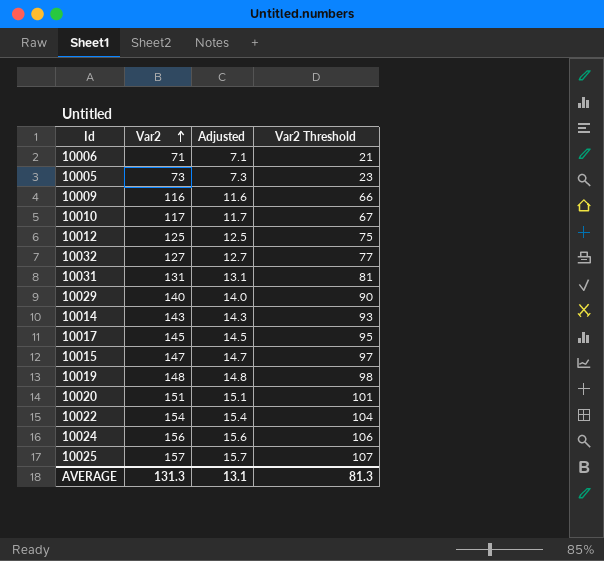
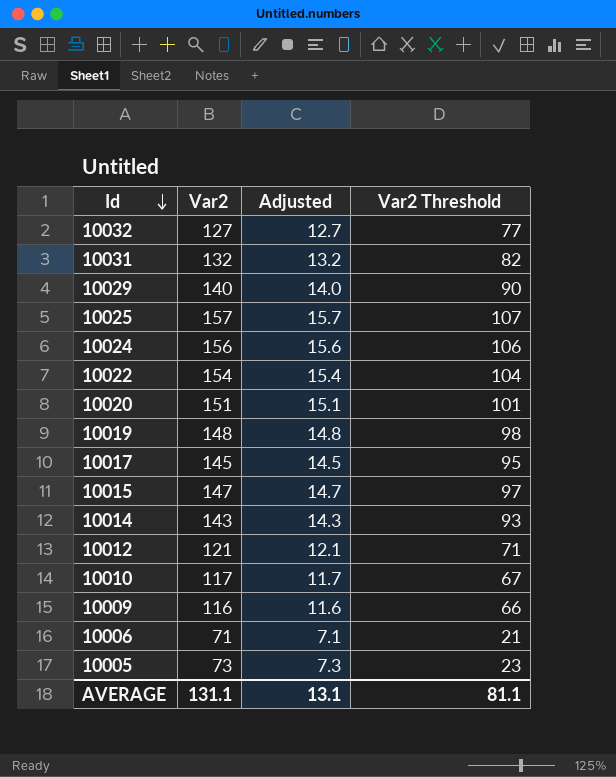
row order: Var2 ascending -> Id descending
10031 | Var2: 131 -> 132
10031 | Adjusted: 13.1 -> 13.2
10031 | Var2 Threshold: 81 -> 82
10012 | Var2: 125 -> 121
10012 | Adjusted: 12.5 -> 12.1
10012 | Var2 Threshold: 75 -> 71
AVERAGE | Var2: 131.3 -> 131.1
AVERAGE | Var2 Threshold: 81.3 -> 81.1

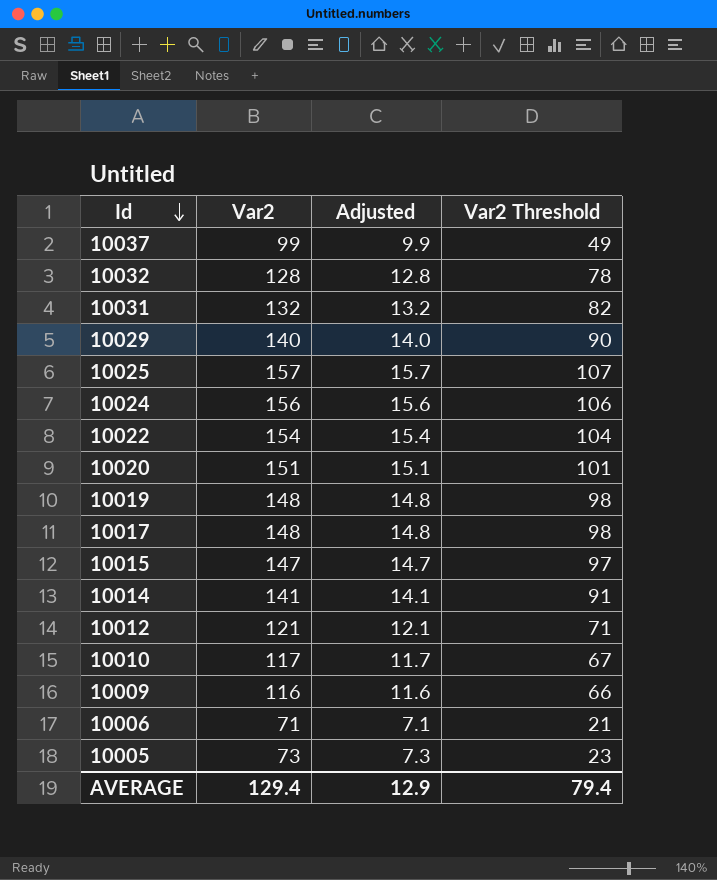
row 10037: none -> 99 | 9.9 | 49
10032 | Var2: 127 -> 128
10032 | Adjusted: 12.7 -> 12.8
10032 | Var2 Threshold: 77 -> 78
10017 | Var2: 145 -> 148
10017 | Adjusted: 14.5 -> 14.8
10017 | Var2 Threshold: 95 -> 98
10014 | Var2: 143 -> 141
10014 | Adjusted: 14.3 -> 14.1
10014 | Var2 Threshold: 93 -> 91
AVERAGE | Var2: 131.1 -> 129.4
AVERAGE | Adjusted: 13.1 -> 12.9
AVERAGE | Var2 Threshold: 81.1 -> 79.4

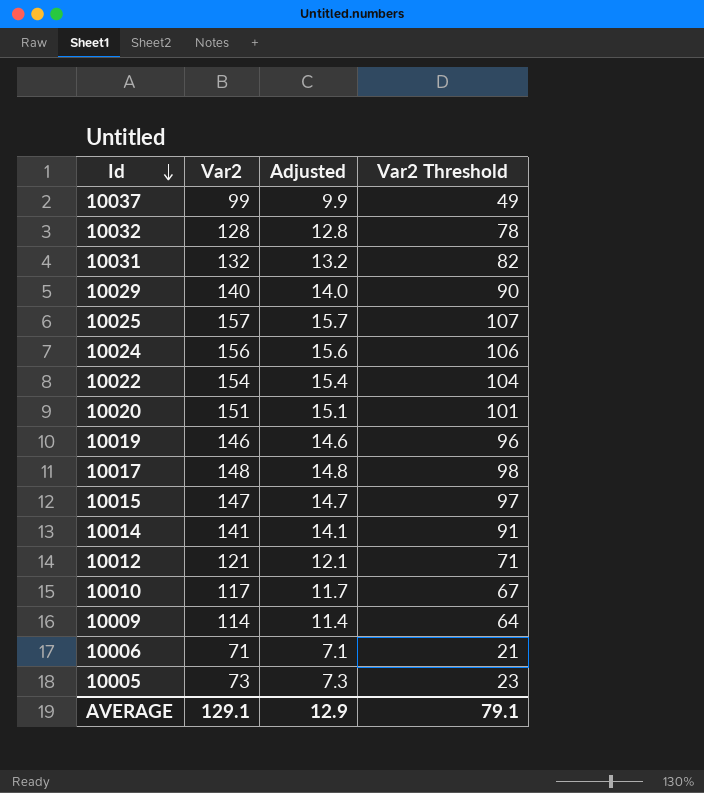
10019 | Var2: 148 -> 146
10019 | Adjusted: 14.8 -> 14.6
10019 | Var2 Threshold: 98 -> 96
10009 | Var2: 116 -> 114
10009 | Adjusted: 11.6 -> 11.4
10009 | Var2 Threshold: 66 -> 64
AVERAGE | Var2: 129.4 -> 129.1
AVERAGE | Var2 Threshold: 79.4 -> 79.1

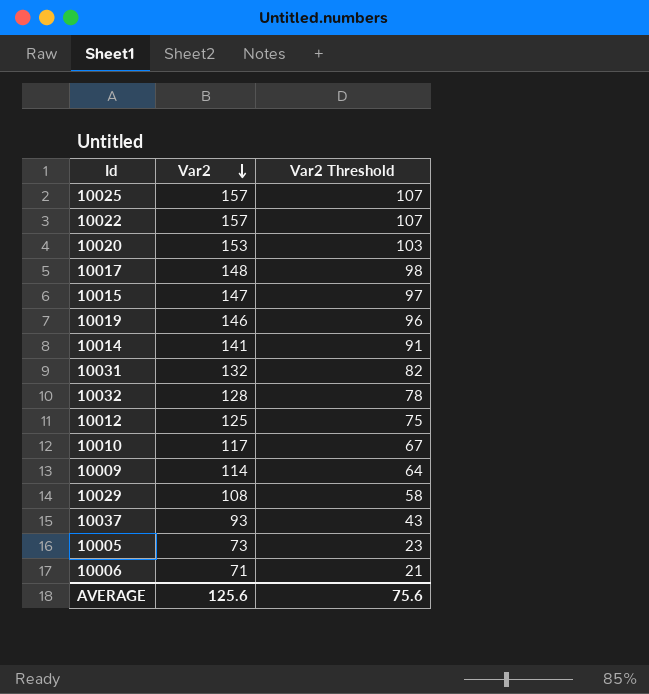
row order: Id descending -> Var2 descending
column Adjusted | formula: [Var2] * 0.1 -> none
row 10024: 156 | 15.6 | 106 -> none
10022 | Var2: 154 -> 157
10022 | Var2 Threshold: 104 -> 107
10020 | Var2: 151 -> 153
10020 | Var2 Threshold: 101 -> 103
10012 | Var2: 121 -> 125
10012 | Var2 Threshold: 71 -> 75
10029 | Var2: 140 -> 108
10029 | Var2 Threshold: 90 -> 58
10037 | Var2: 99 -> 93
10037 | Var2 Threshold: 49 -> 43
AVERAGE | Var2: 129.1 -> 125.6
AVERAGE | Var2 Threshold: 79.1 -> 75.6

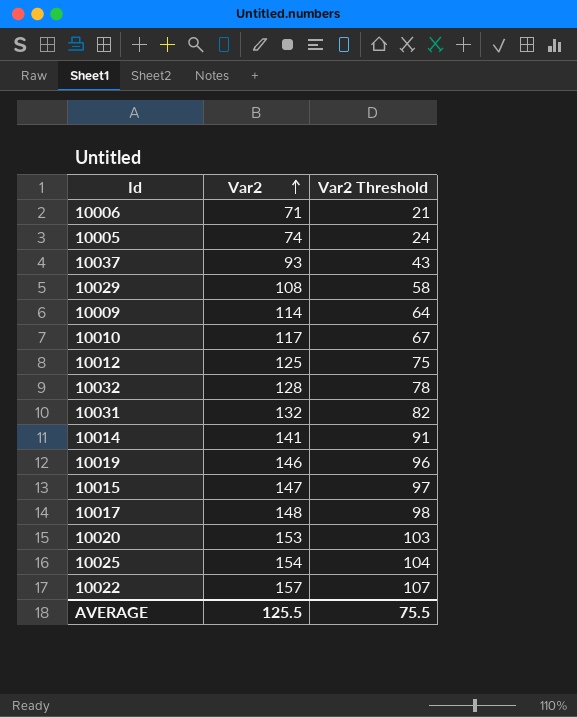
row order: Var2 descending -> Var2 ascending
10005 | Var2: 73 -> 74
10005 | Var2 Threshold: 23 -> 24
10025 | Var2: 157 -> 154
10025 | Var2 Threshold: 107 -> 104
AVERAGE | Var2: 125.6 -> 125.5
AVERAGE | Var2 Threshold: 75.6 -> 75.5

